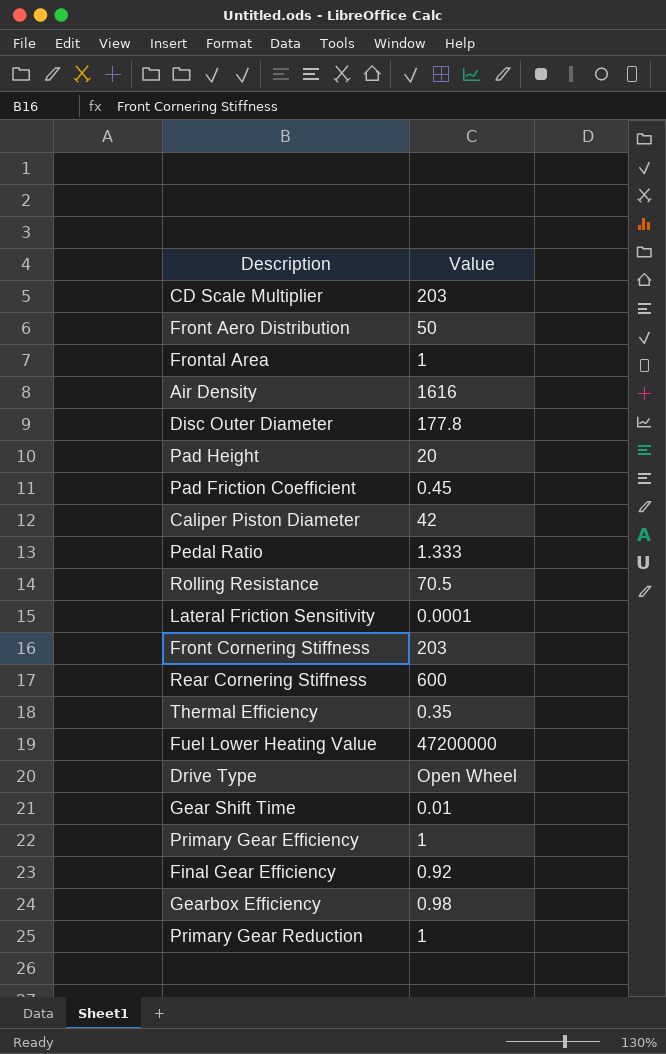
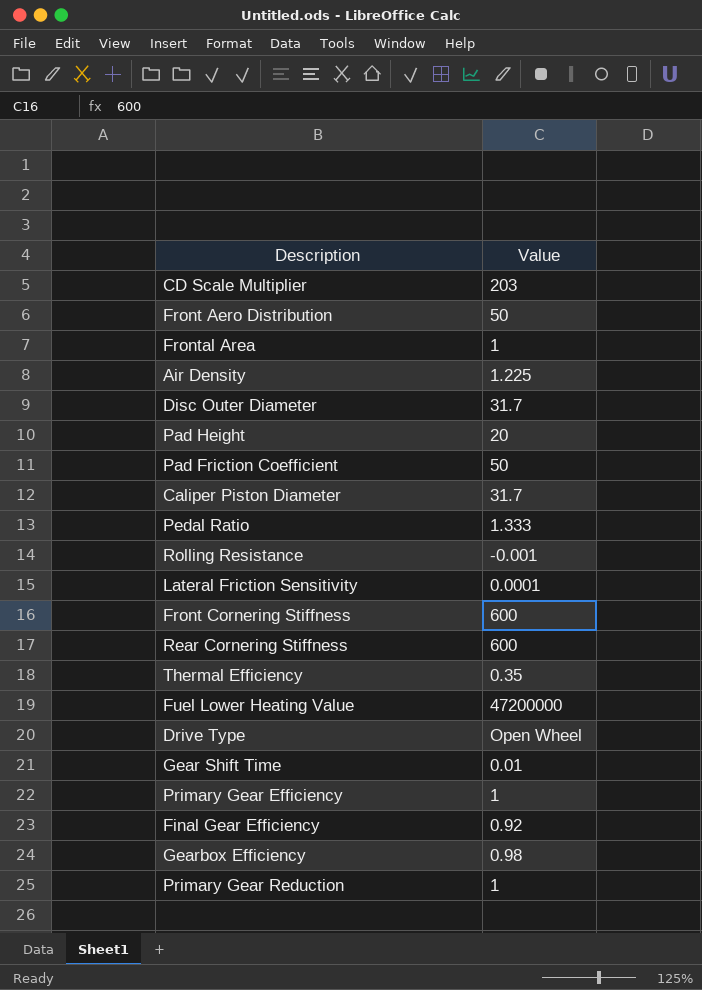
Air Density | Value: 1616 -> 1.225
Disc Outer Diameter | Value: 177.8 -> 31.7
Pad Friction Coefficient | Value: 0.45 -> 50
Caliper Piston Diameter | Value: 42 -> 31.7
Rolling Resistance | Value: 70.5 -> -0.001
Front Cornering Stiffness | Value: 203 -> 600

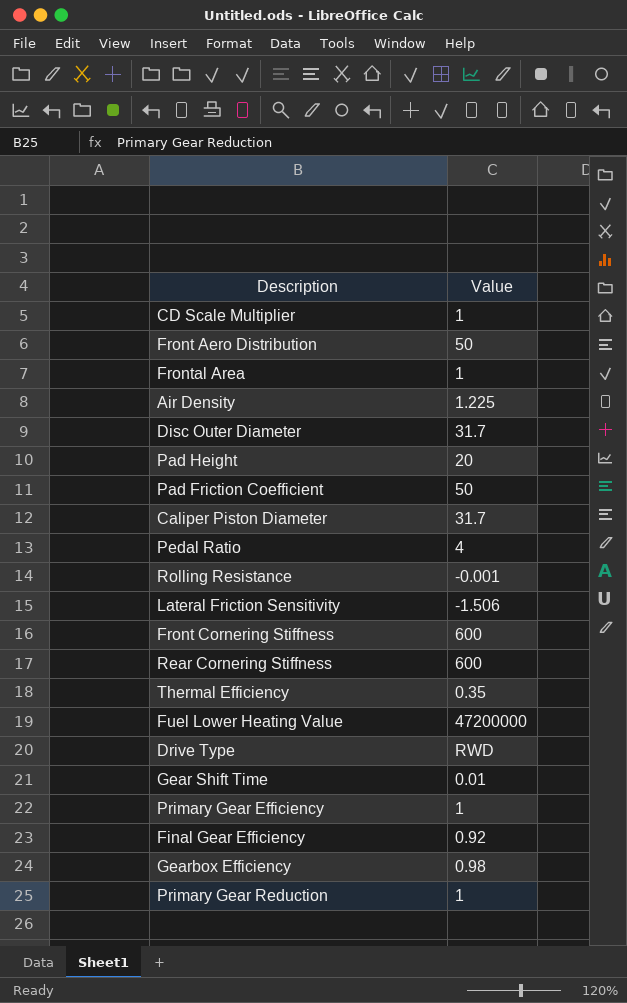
CD Scale Multiplier | Value: 203 -> 1
Pedal Ratio | Value: 1.333 -> 4
Lateral Friction Sensitivity | Value: 0.0001 -> -1.506
Drive Type | Value: Open Wheel -> RWD

